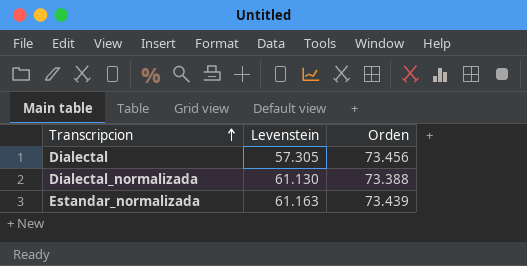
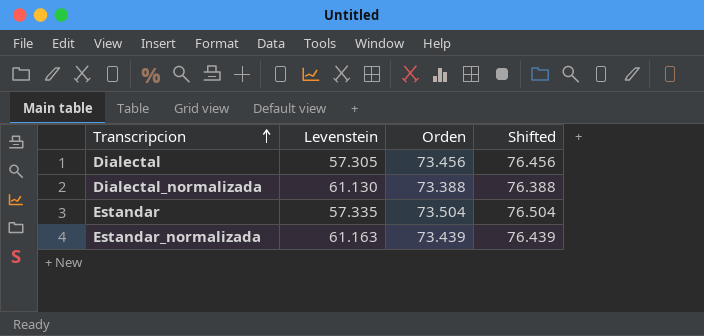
column Shifted | formula: none -> [Orden] + 3
row Estandar: none -> 57.335 | 73.504 | 76.504

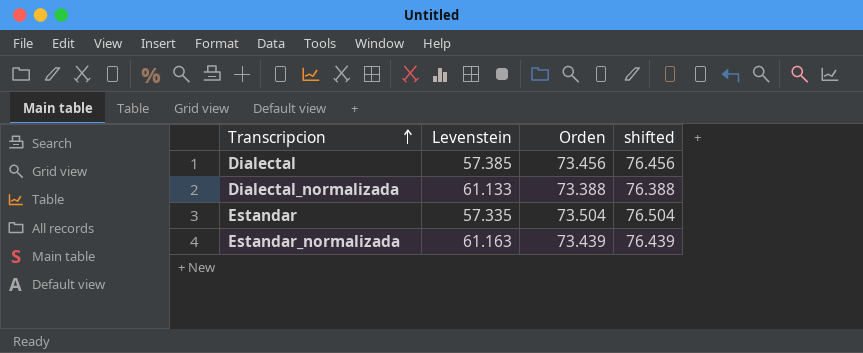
column name: Shifted -> shifted
Dialectal | Levenstein: 57.305 -> 57.385
Dialectal_normalizada | Levenstein: 61.130 -> 61.133

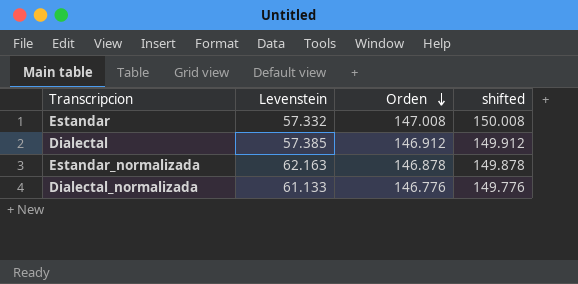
row order: Transcripcion ascending -> Orden descending
Estandar | Levenstein: 57.335 -> 57.332
Estandar | Orden: 73.504 -> 147.008
Estandar | shifted: 76.504 -> 150.008
Dialectal | Orden: 73.456 -> 146.912
Dialectal | shifted: 76.456 -> 149.912
Estandar_normalizada | Levenstein: 61.163 -> 62.163
Estandar_normalizada | Orden: 73.439 -> 146.878
Estandar_normalizada | shifted: 76.439 -> 149.878
Dialectal_normalizada | Orden: 73.388 -> 146.776
Dialectal_normalizada | shifted: 76.388 -> 149.776

